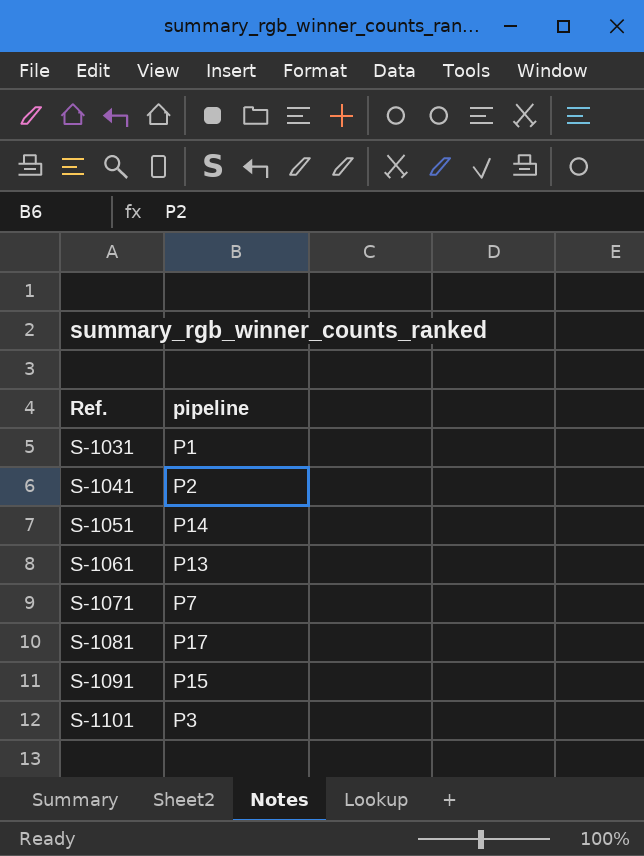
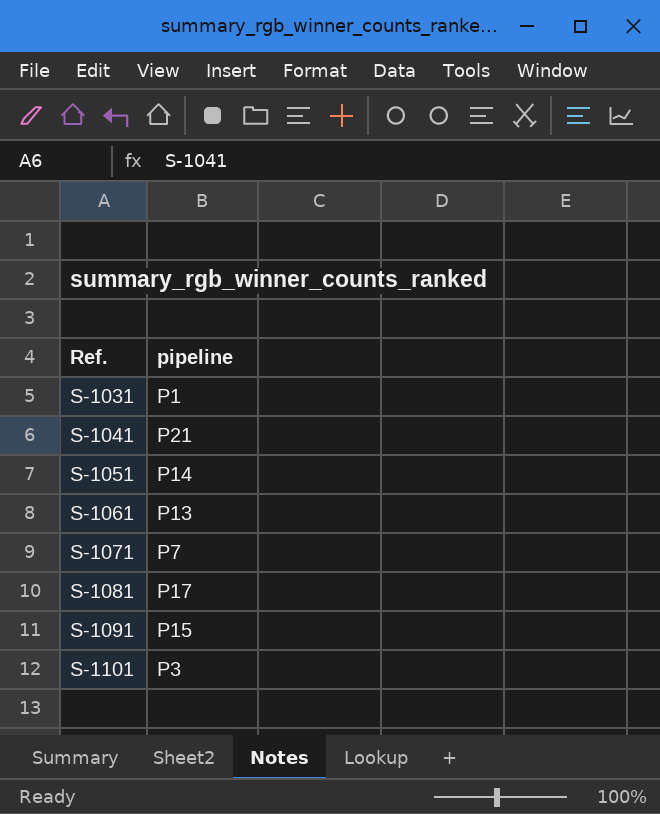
S-1041 | pipeline: P2 -> P21

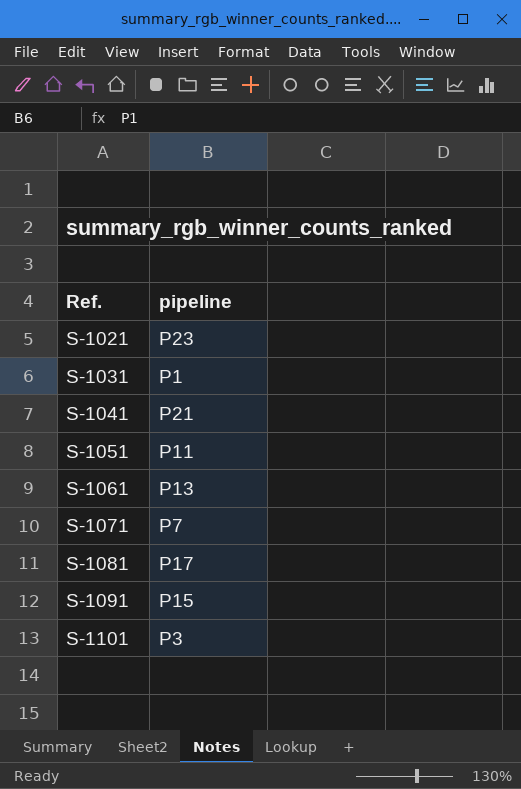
row S-1021: none -> P23
S-1051 | pipeline: P14 -> P11

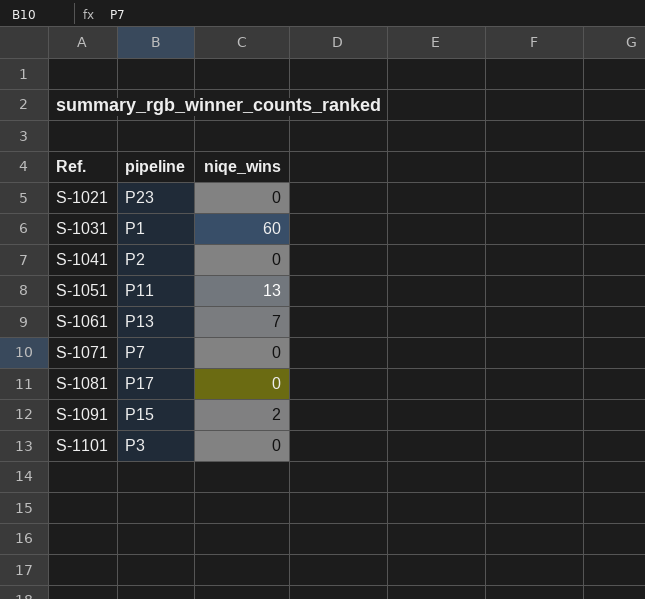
column niqe_wins | position: none -> 3
S-1041 | pipeline: P21 -> P2

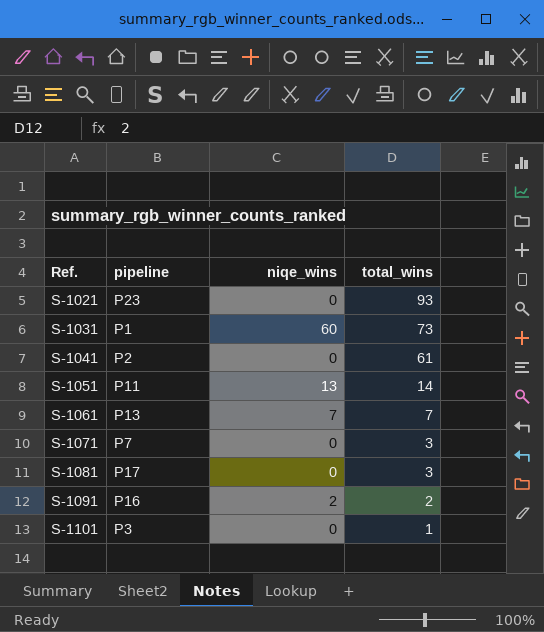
column total_wins | position: none -> 4
S-1091 | pipeline: P15 -> P16

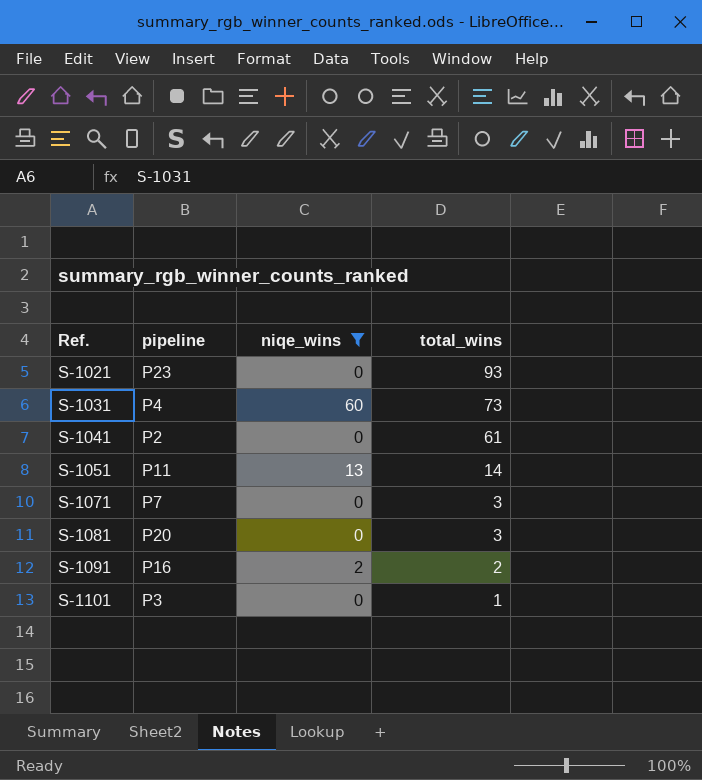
filter: none -> niqe_wins != 7
S-1031 | pipeline: P1 -> P4
S-1081 | pipeline: P17 -> P20

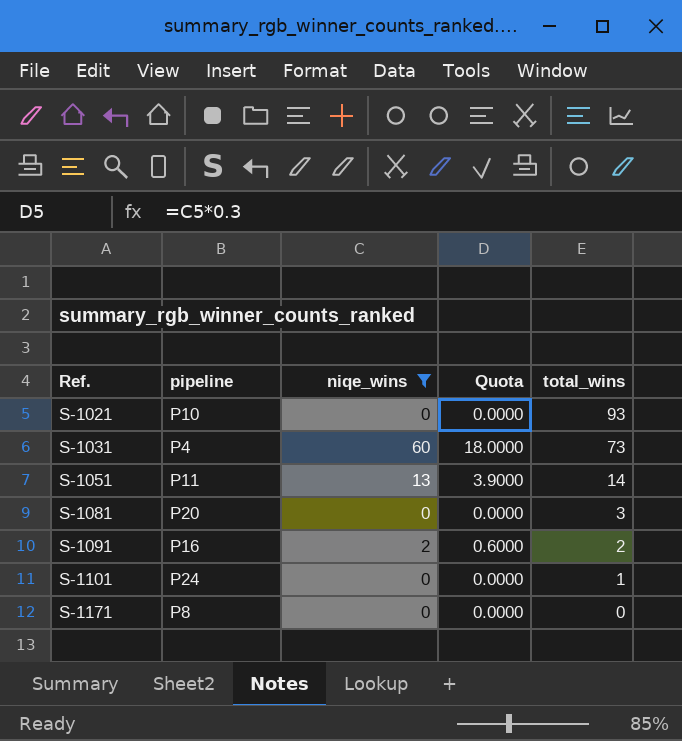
column Quota | formula: none -> [niqe_wins] * 0.3
row S-1041: P2 | 0 | 61 -> none
row S-1071: P7 | 0 | 3 -> none
S-1021 | pipeline: P23 -> P10
S-1101 | pipeline: P3 -> P24
row S-1171: none -> P8 | 0 | 0.0000 | 0

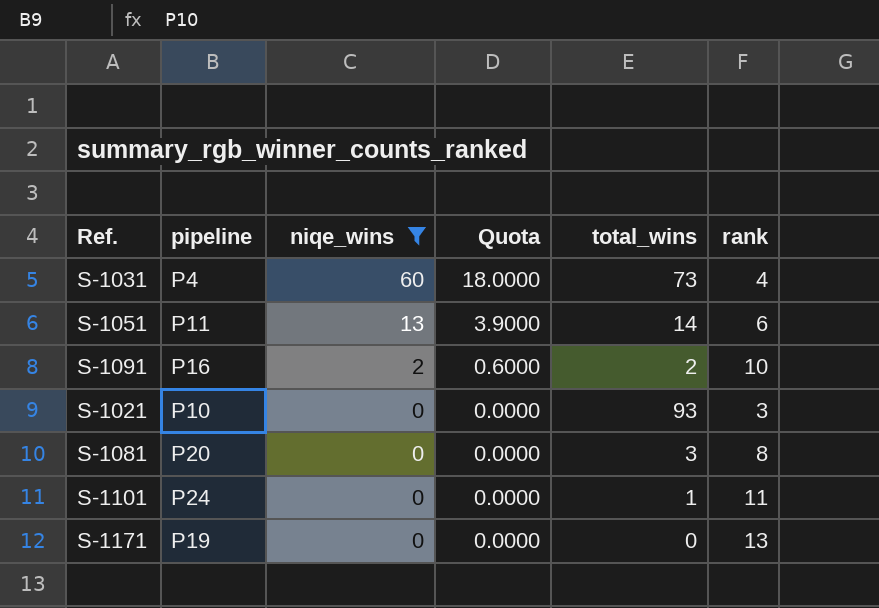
row order: Ref. ascending -> niqe_wins descending
column rank | position: none -> 6
S-1171 | pipeline: P8 -> P19

